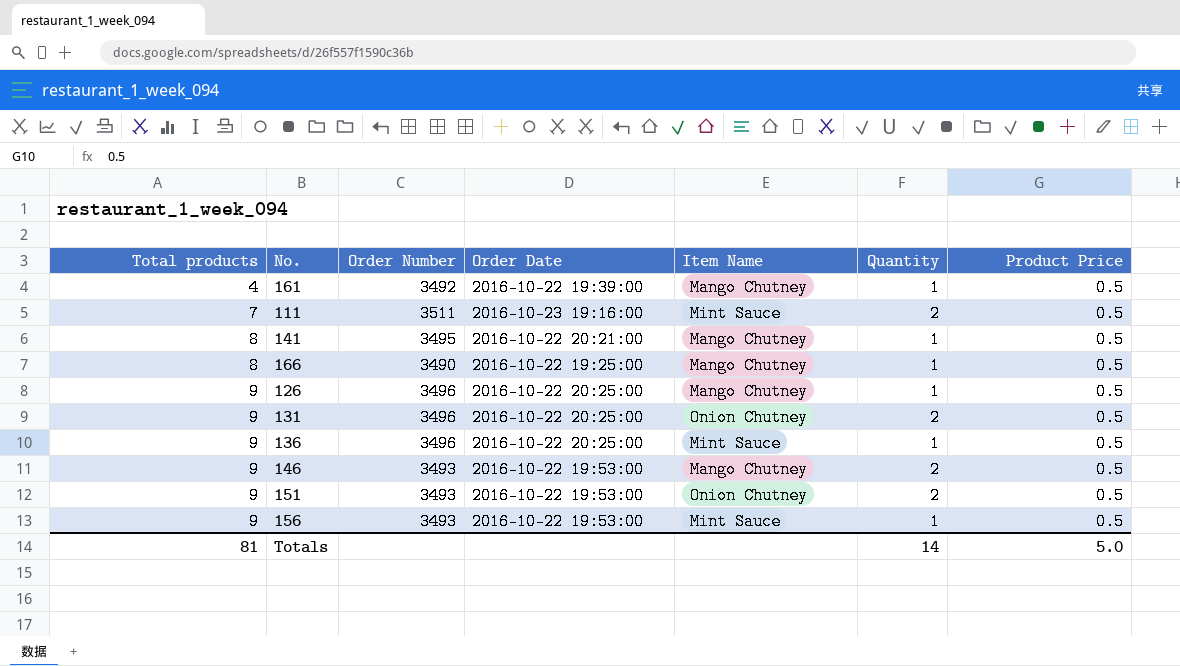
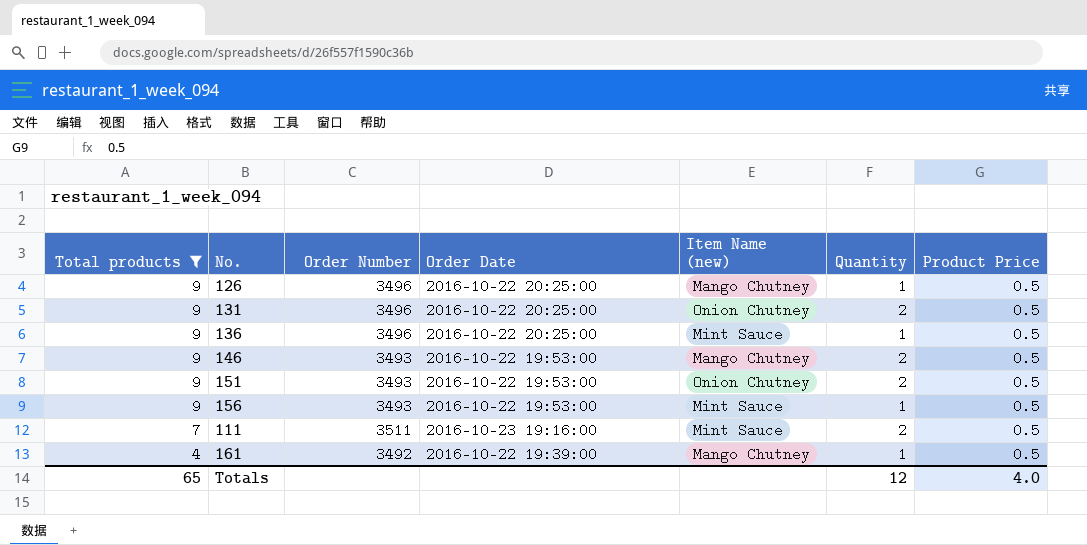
filter: none -> Total products != 8
row order: Total products ascending -> Total products descending
column name: Item Name -> Item Name (new)
Totals | Total products: 81 -> 65
Totals | Quantity: 14 -> 12
Totals | Product Price: 5.0 -> 4.0

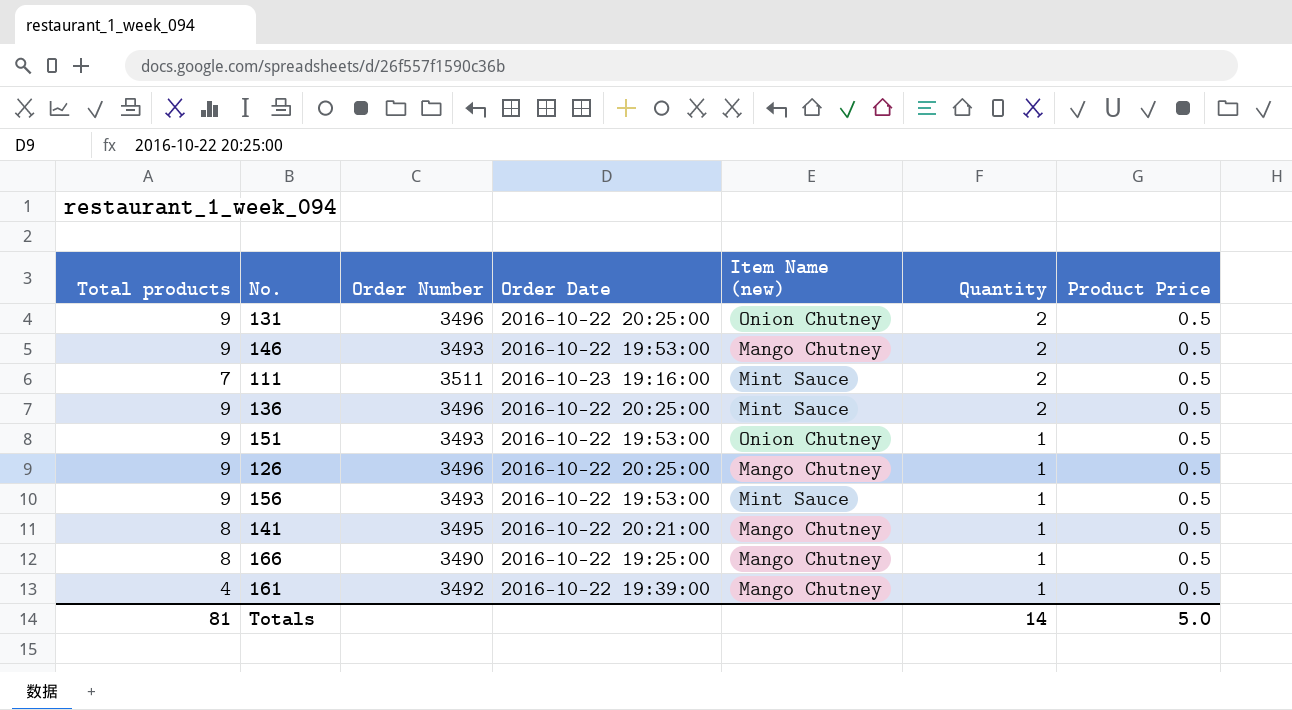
filter: Total products != 8 -> none
row order: Total products descending -> Quantity descending
136 | Quantity: 1 -> 2
151 | Quantity: 2 -> 1
Totals | Total products: 65 -> 81
Totals | Quantity: 12 -> 14
Totals | Product Price: 4.0 -> 5.0

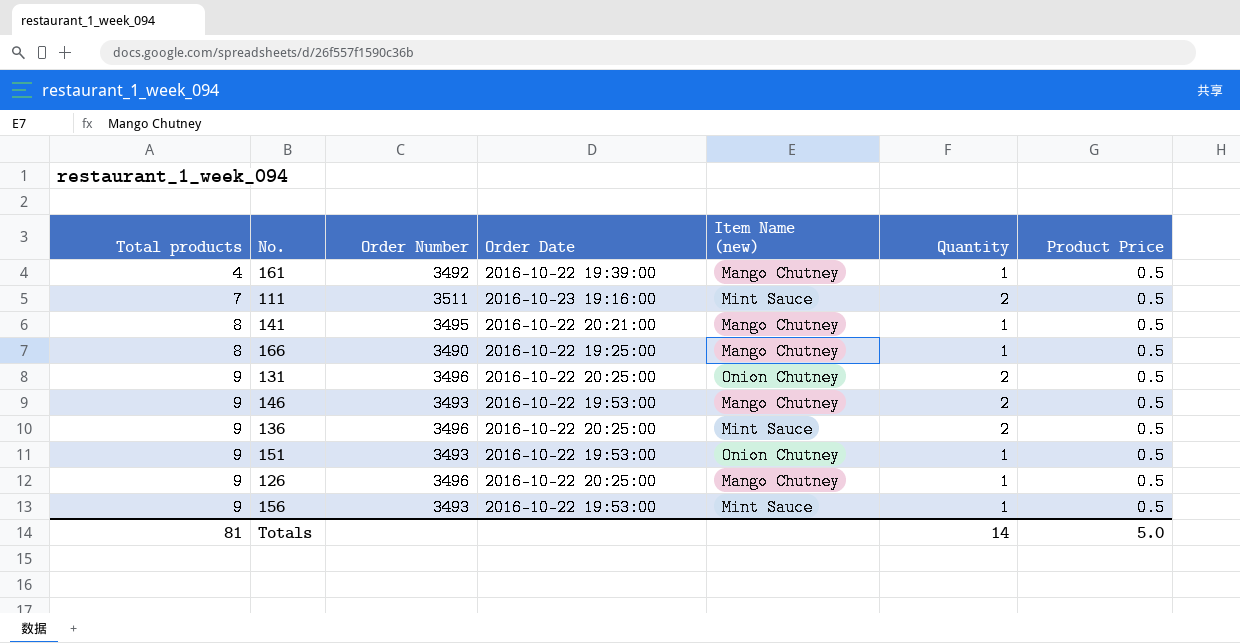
row order: Quantity descending -> Total products ascending

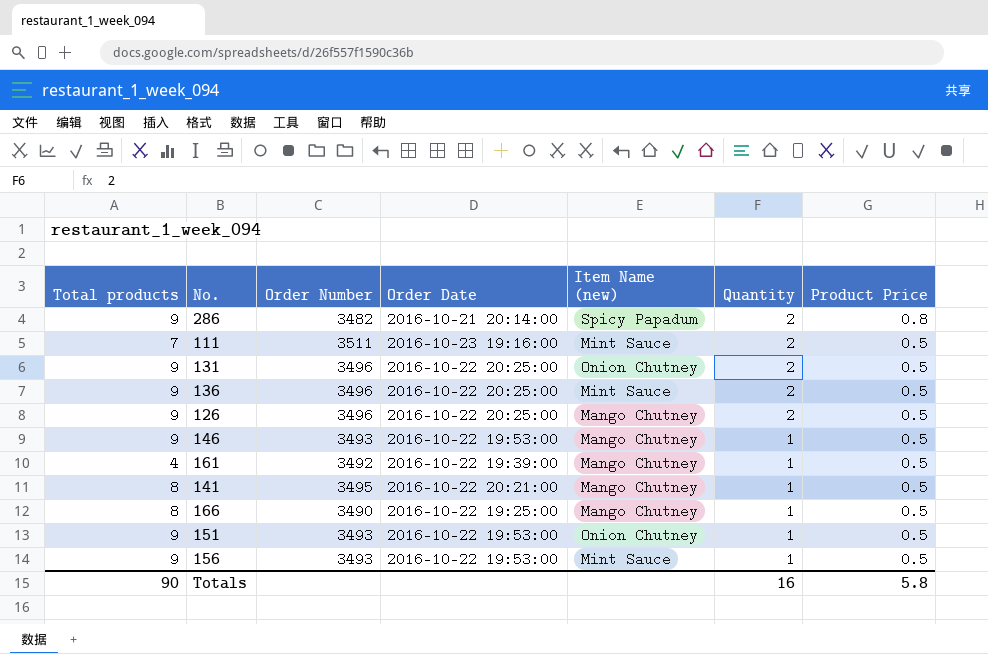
row order: Total products ascending -> Quantity descending
row 286: none -> 9 | 3482 | 2016-10-21 20:14:00 | Spicy Papadum | 2 | 0.8
126 | Quantity: 1 -> 2
146 | Quantity: 2 -> 1
Totals | Total products: 81 -> 90
Totals | Quantity: 14 -> 16
Totals | Product Price: 5.0 -> 5.8

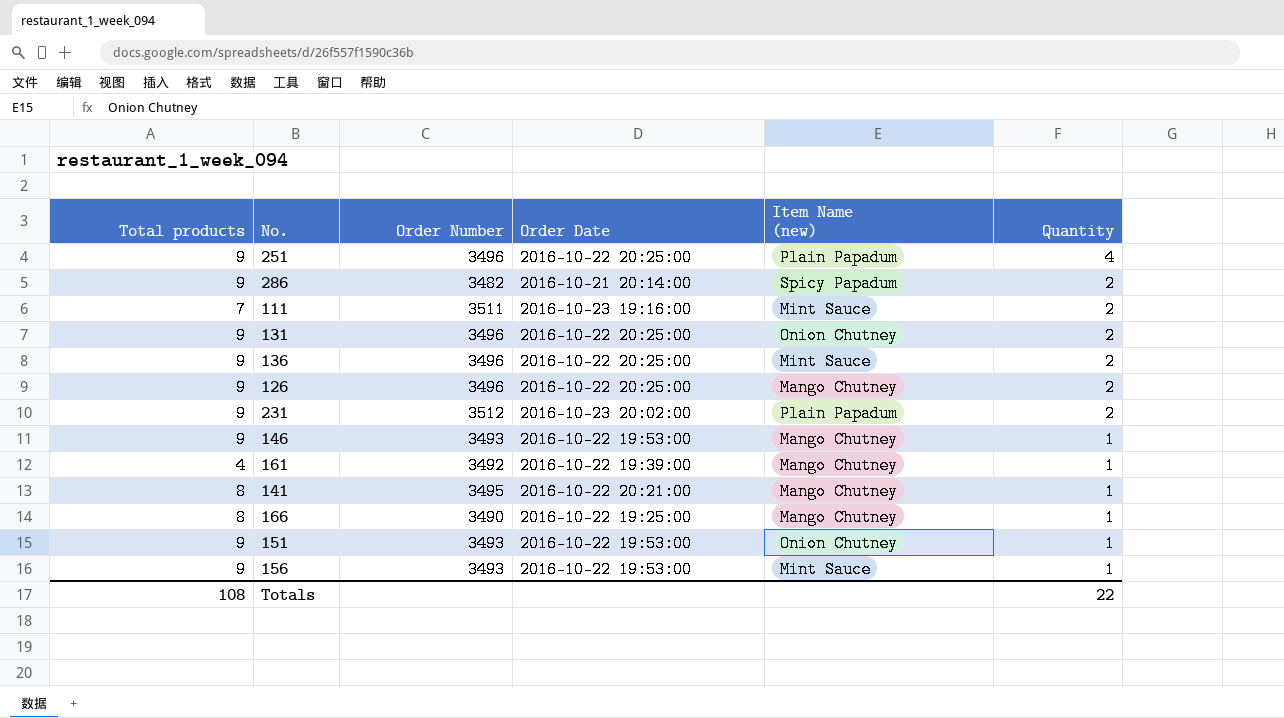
column Product Price | position: 7 -> none
row 251: none -> 9 | 3496 | 2016-10-22 20:25:00 | Plain Papadum | 4
row 231: none -> 9 | 3512 | 2016-10-23 20:02:00 | Plain Papadum | 2
Totals | Total products: 90 -> 108
Totals | Quantity: 16 -> 22

